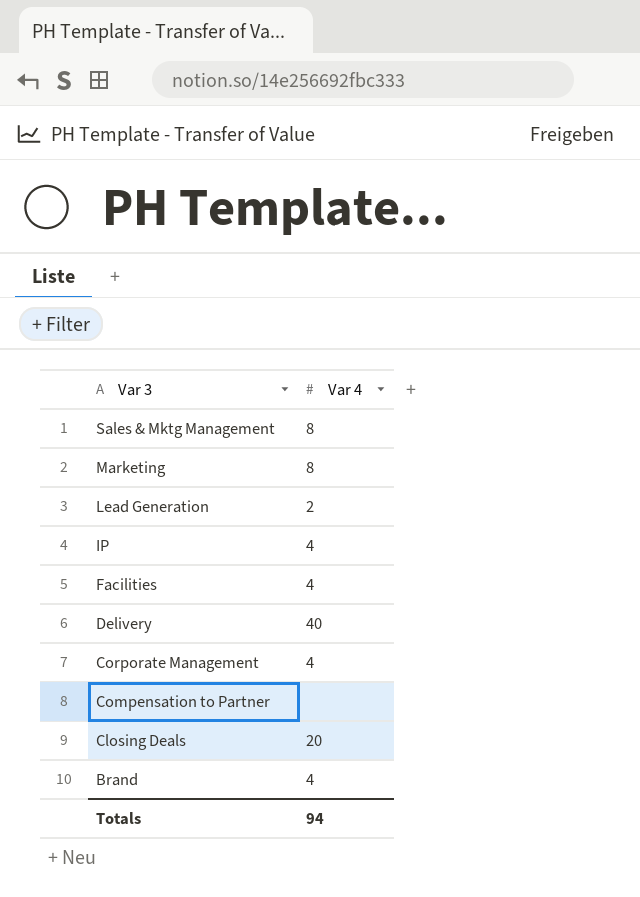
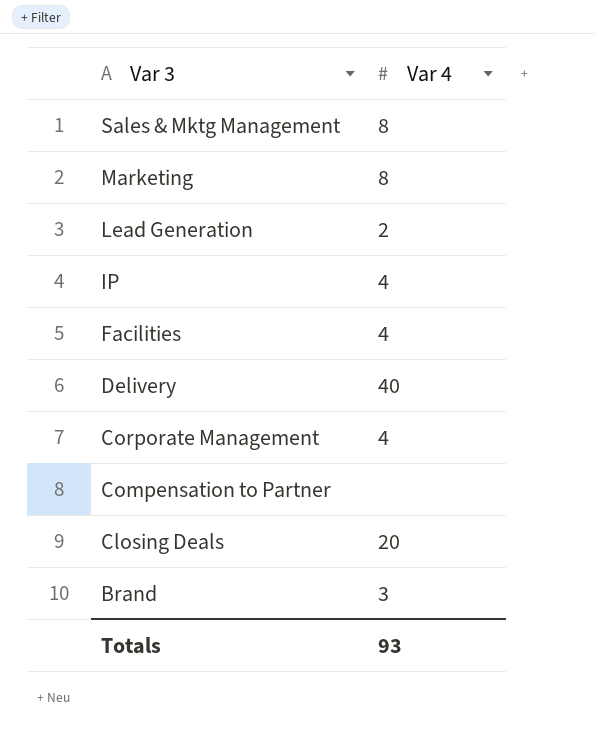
Brand | Var 4: 4 -> 3
Totals | Var 4: 94 -> 93

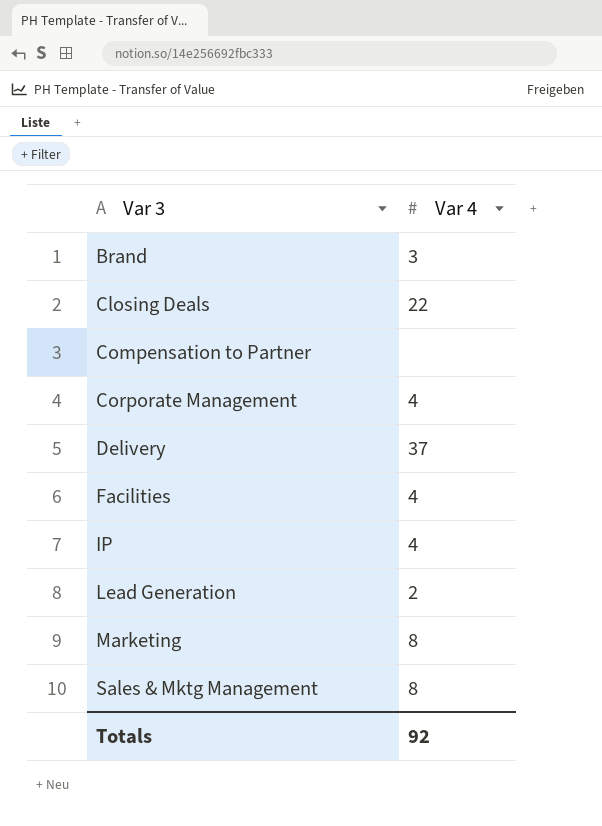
row order: Var 3 descending -> Var 3 ascending
Closing Deals | Var 4: 20 -> 22
Delivery | Var 4: 40 -> 37
Totals | Var 4: 93 -> 92

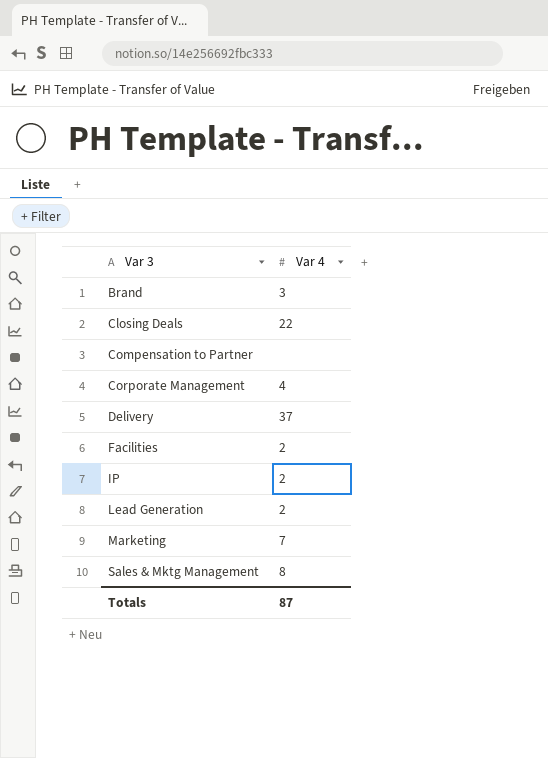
Facilities | Var 4: 4 -> 2
IP | Var 4: 4 -> 2
Marketing | Var 4: 8 -> 7
Totals | Var 4: 92 -> 87

